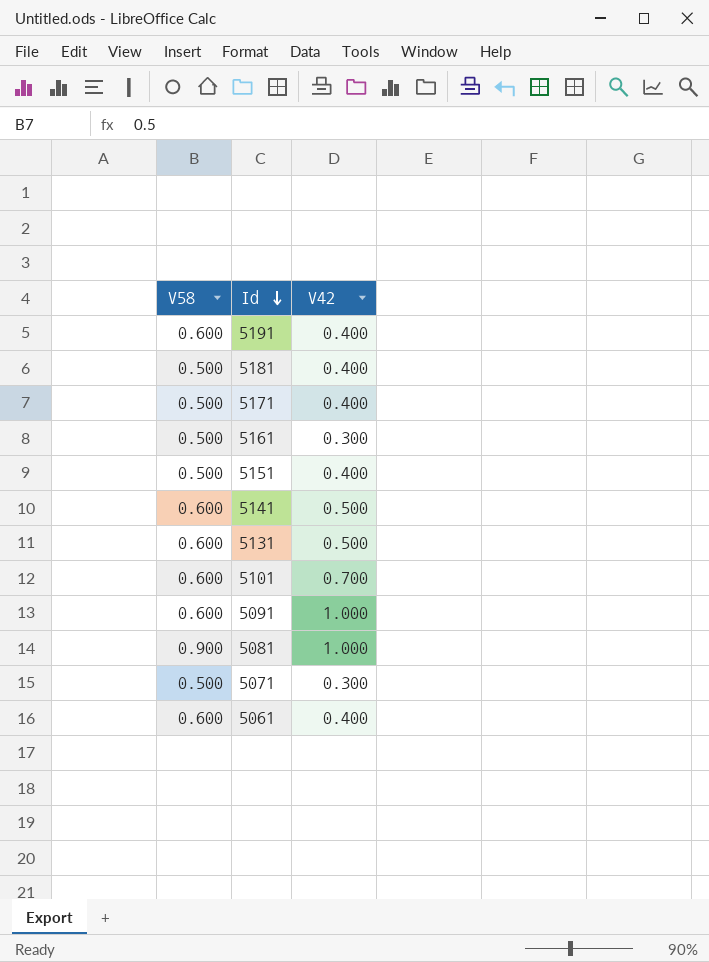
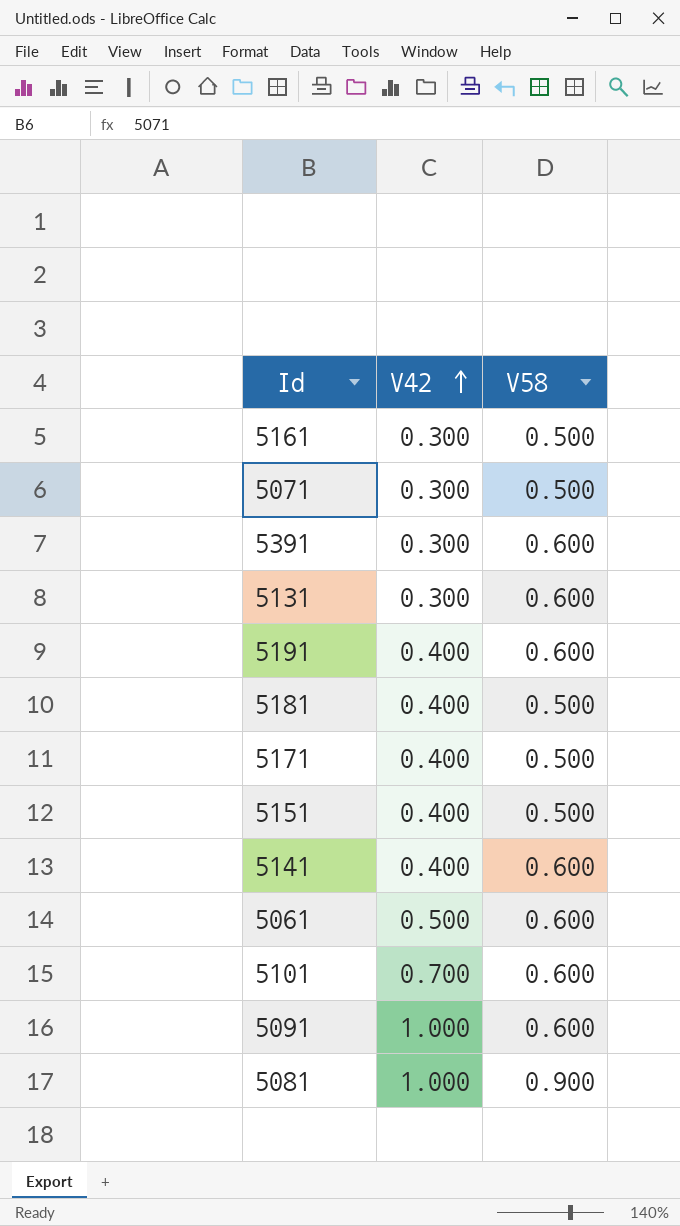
row order: Id descending -> V42 ascending
column V58 | position: 1 -> 3
row 5391: none -> 0.300 | 0.600
5131 | V42: 0.500 -> 0.300
5141 | V42: 0.500 -> 0.400
5061 | V42: 0.400 -> 0.500

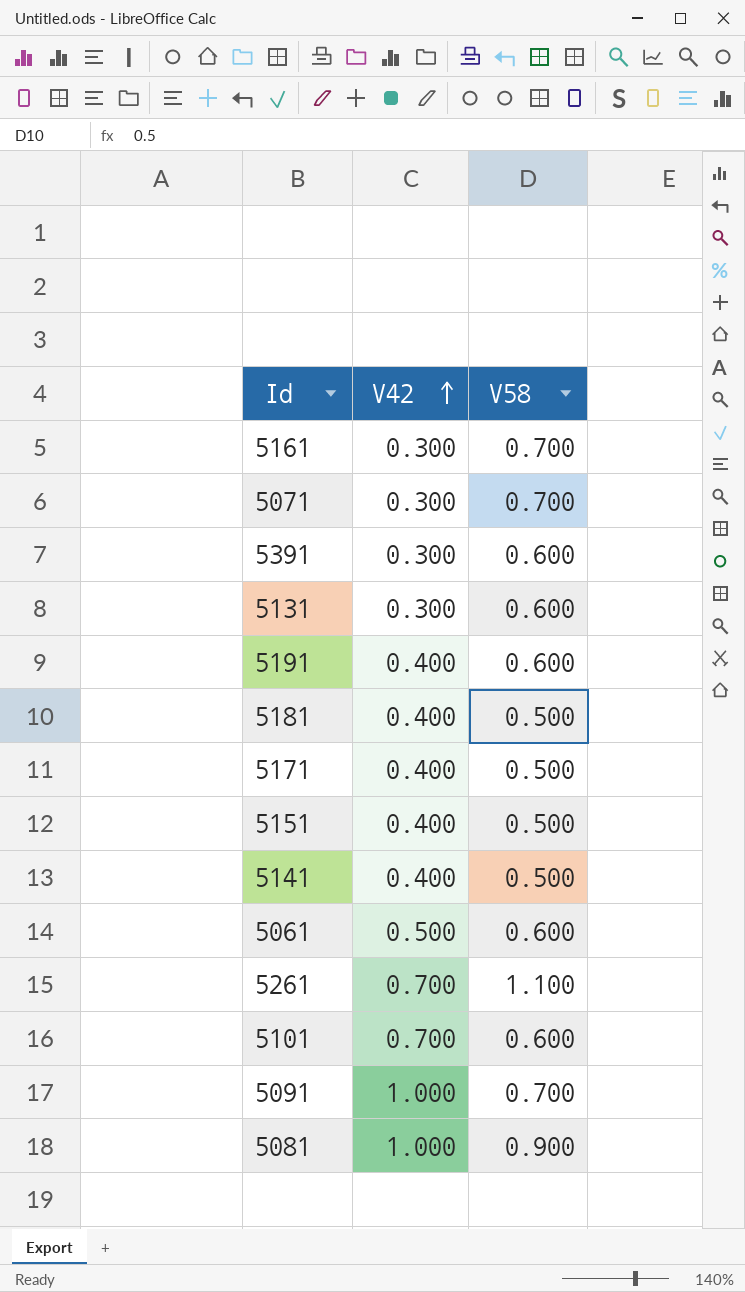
5161 | V58: 0.500 -> 0.700
5071 | V58: 0.500 -> 0.700
5141 | V58: 0.600 -> 0.500
row 5261: none -> 0.700 | 1.100
5091 | V58: 0.600 -> 0.700

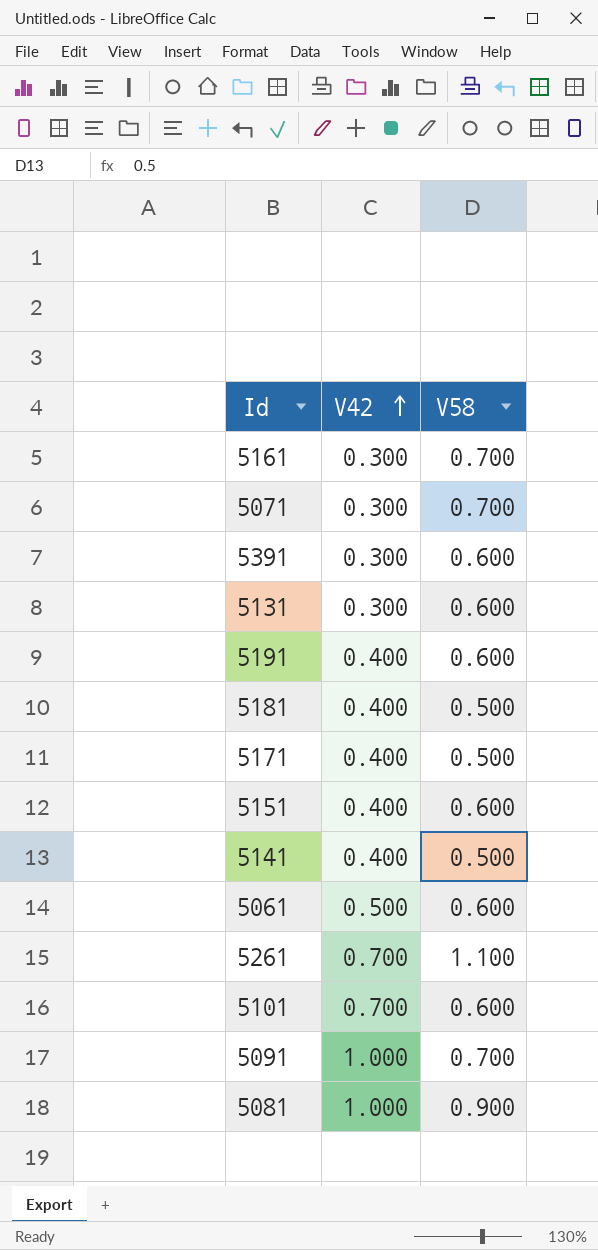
5151 | V58: 0.500 -> 0.600

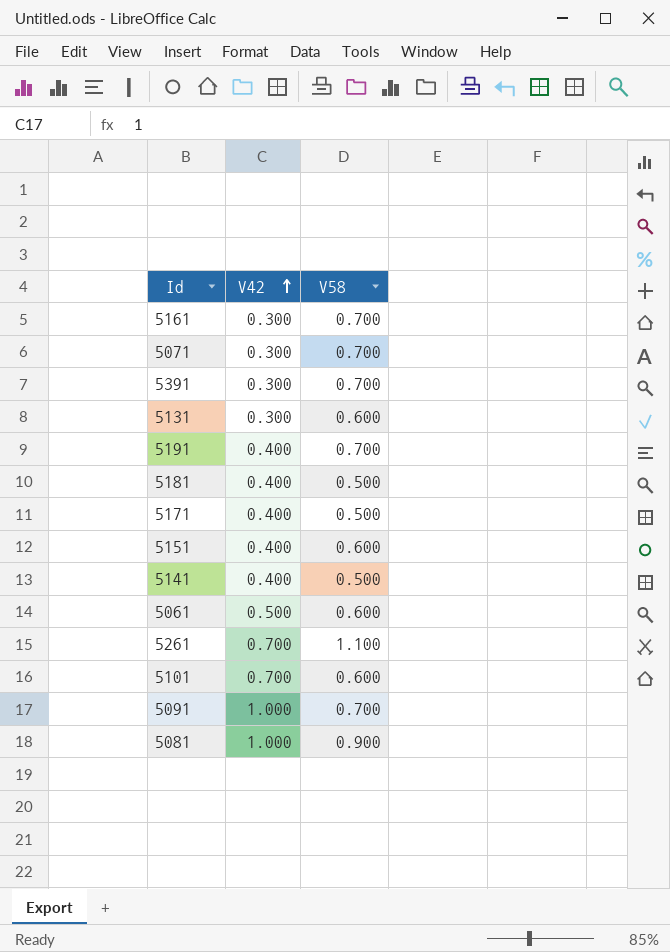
5391 | V58: 0.600 -> 0.700
5191 | V58: 0.600 -> 0.700

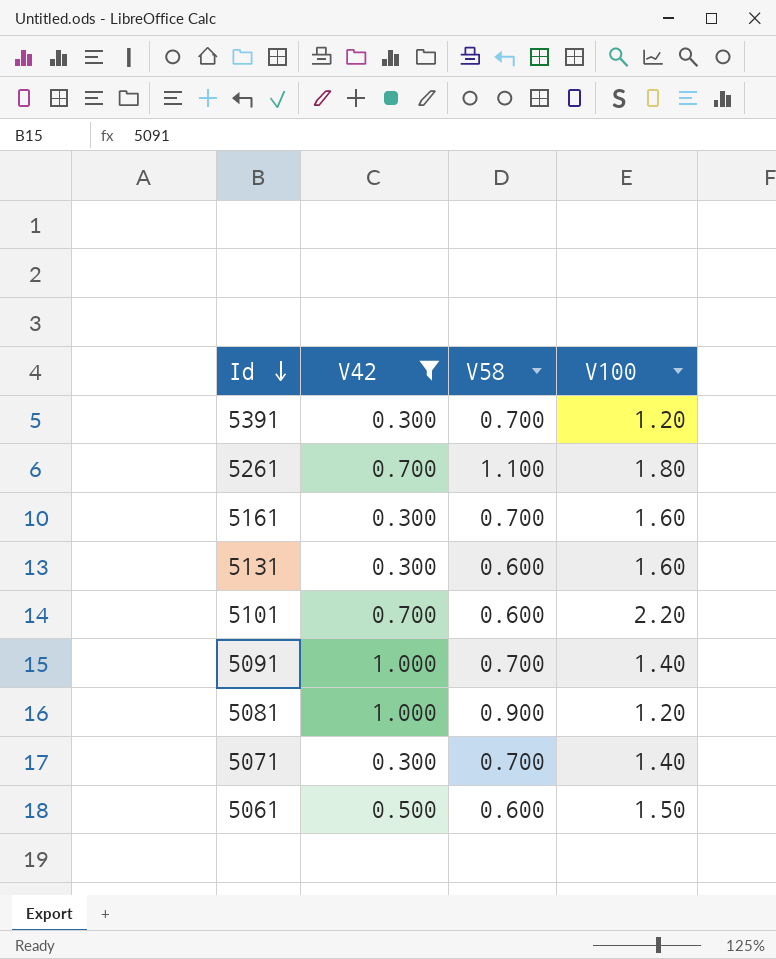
filter: none -> V42 != 0.400
row order: V42 ascending -> Id descending
column V100 | position: none -> 4

